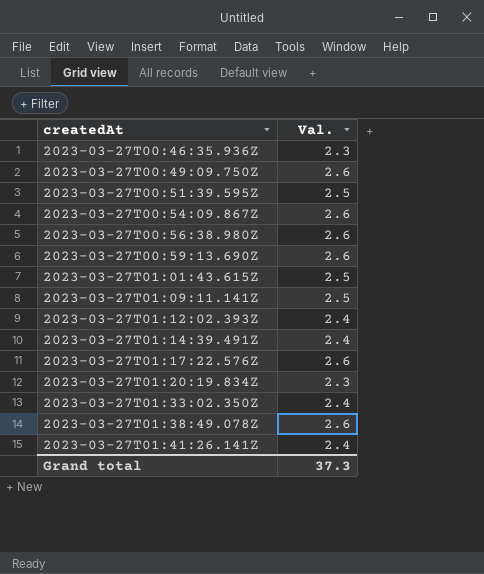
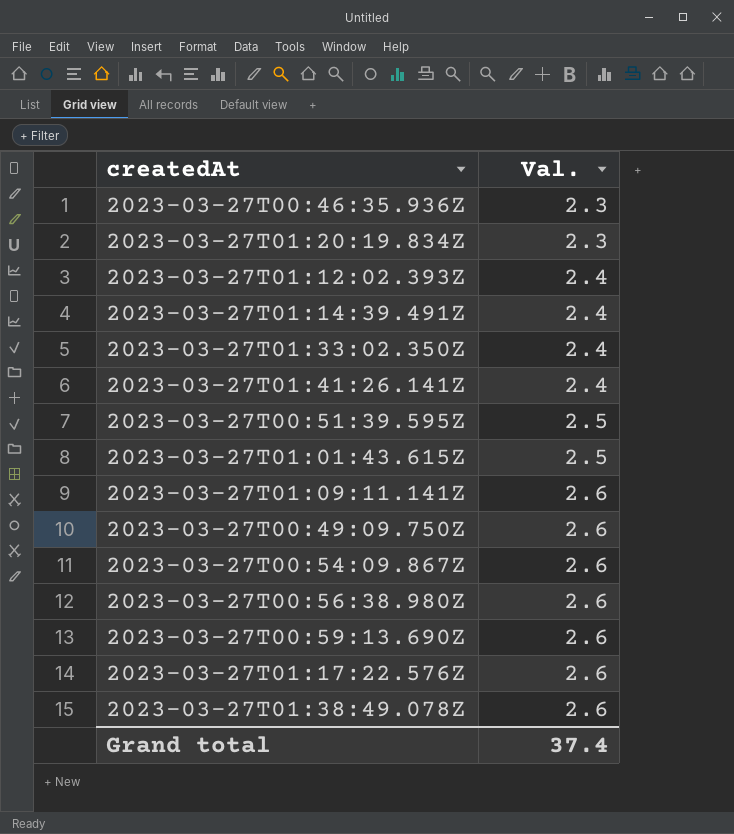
row order: createdAt ascending -> Val. ascending
2023-03-27T01:09:11.141Z | Val.: 2.5 -> 2.6
Grand total | Val.: 37.3 -> 37.4

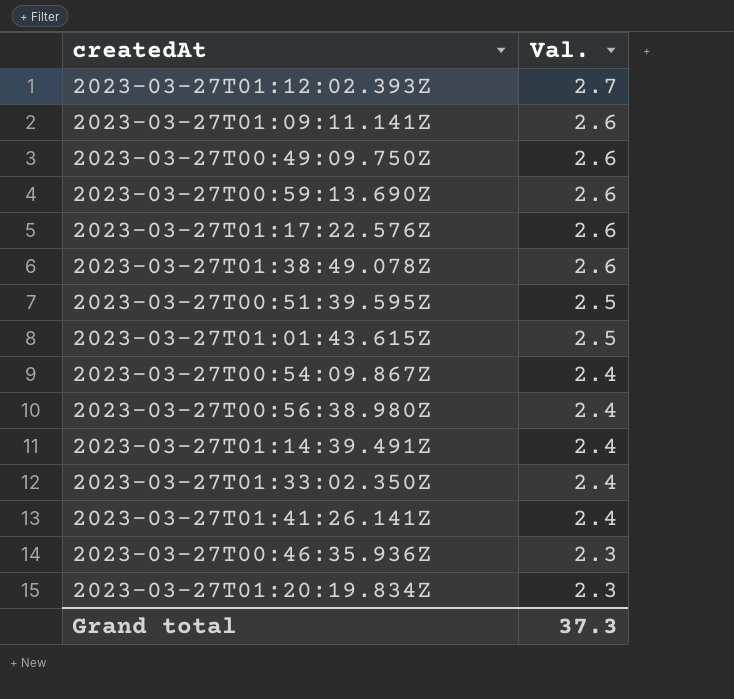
row order: Val. ascending -> Val. descending
2023-03-27T01:12:02.393Z | Val.: 2.4 -> 2.7
2023-03-27T00:54:09.867Z | Val.: 2.6 -> 2.4
2023-03-27T00:56:38.980Z | Val.: 2.6 -> 2.4
Grand total | Val.: 37.4 -> 37.3

